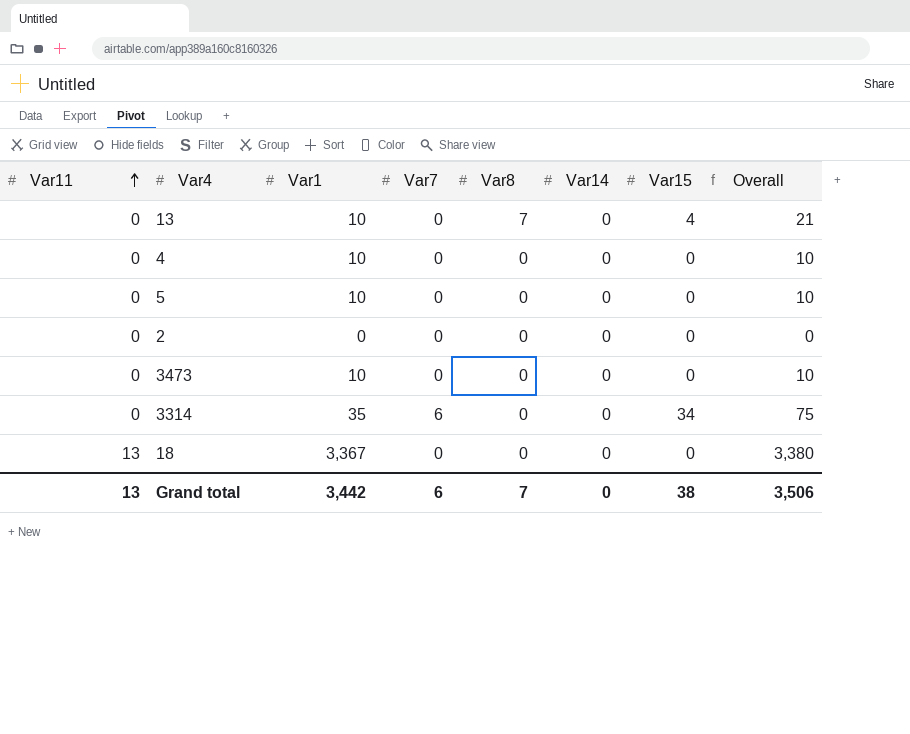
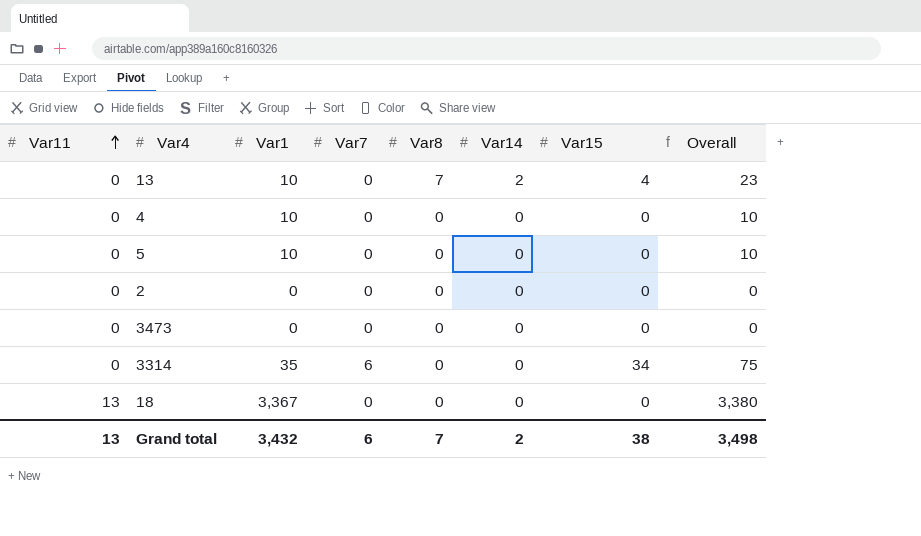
13 | Var14: 0 -> 2
13 | Overall: 21 -> 23
3473 | Var1: 10 -> 0
3473 | Overall: 10 -> 0
Grand total | Var1: 3,442 -> 3,432
Grand total | Var14: 0 -> 2
Grand total | Overall: 3,506 -> 3,498

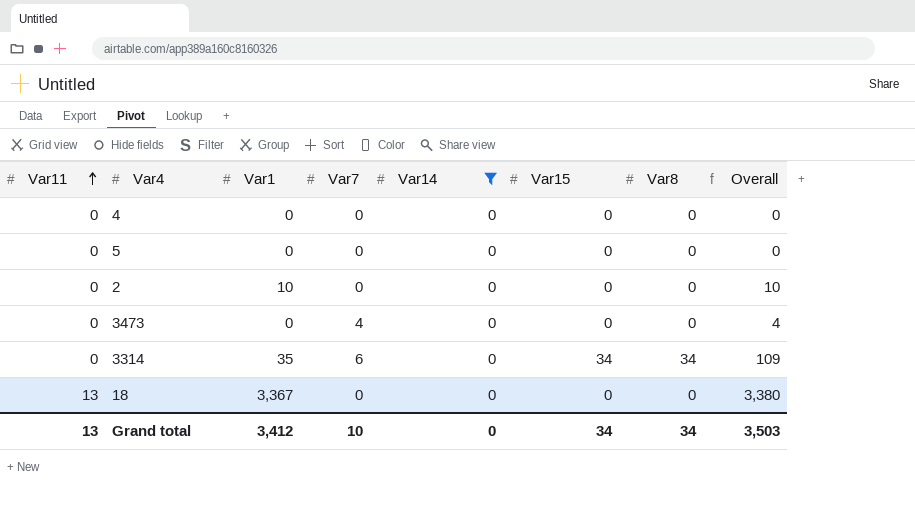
filter: none -> Var14 = 0
column Var8 | position: 5 -> 7
4 | Var1: 10 -> 0
4 | Overall: 10 -> 0
5 | Var1: 10 -> 0
5 | Overall: 10 -> 0
2 | Var1: 0 -> 10
2 | Overall: 0 -> 10
3473 | Var7: 0 -> 4
3473 | Overall: 0 -> 4
3314 | Var8: 0 -> 34
3314 | Overall: 75 -> 109
Grand total | Var1: 3,432 -> 3,412
Grand total | Var7: 6 -> 10
Grand total | Var14: 2 -> 0
Grand total | Var15: 38 -> 34
Grand total | Var8: 7 -> 34
Grand total | Overall: 3,498 -> 3,503

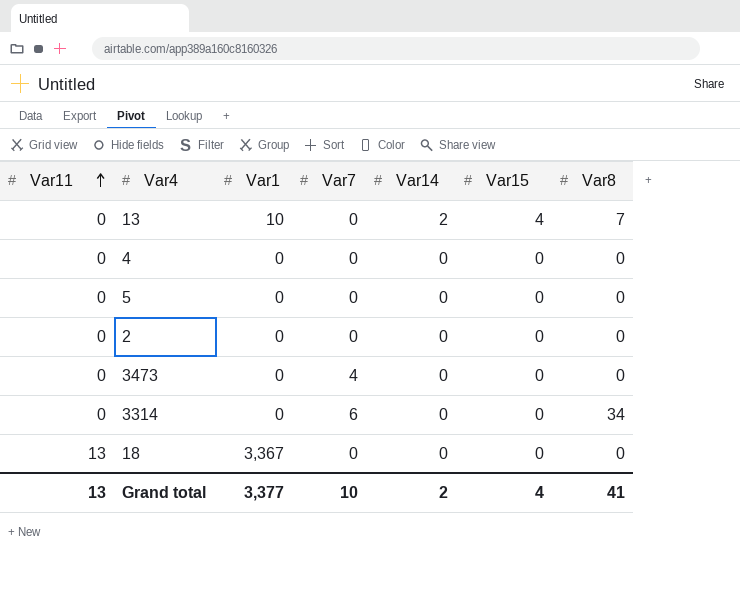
filter: Var14 = 0 -> none
column Overall | formula: [Var11] + [Var1] + [Var7] + [Var14] + [Var15] + [Var8] -> none
2 | Var1: 10 -> 0
3314 | Var1: 35 -> 0
3314 | Var15: 34 -> 0
Grand total | Var1: 3,412 -> 3,377
Grand total | Var14: 0 -> 2
Grand total | Var15: 34 -> 4
Grand total | Var8: 34 -> 41

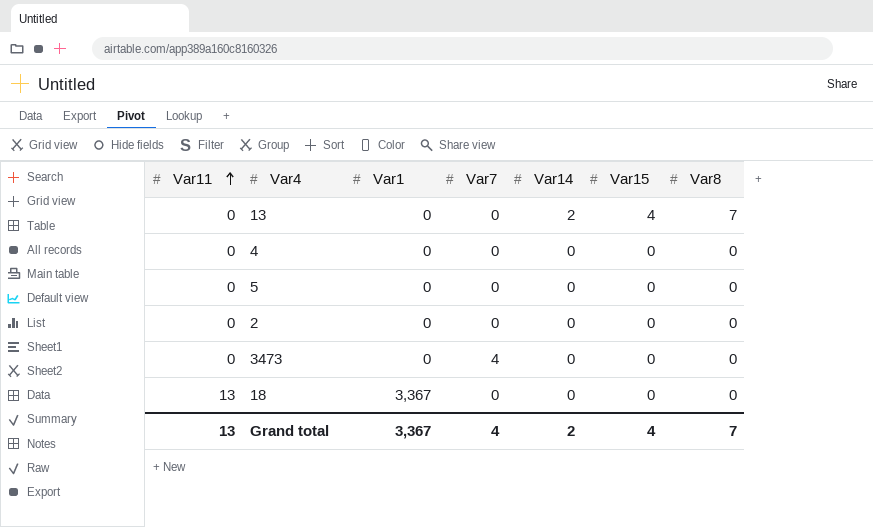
row 3314: 0 | 0 | 6 | 0 | 0 | 34 -> none
13 | Var1: 10 -> 0
Grand total | Var1: 3,377 -> 3,367
Grand total | Var7: 10 -> 4
Grand total | Var8: 41 -> 7

